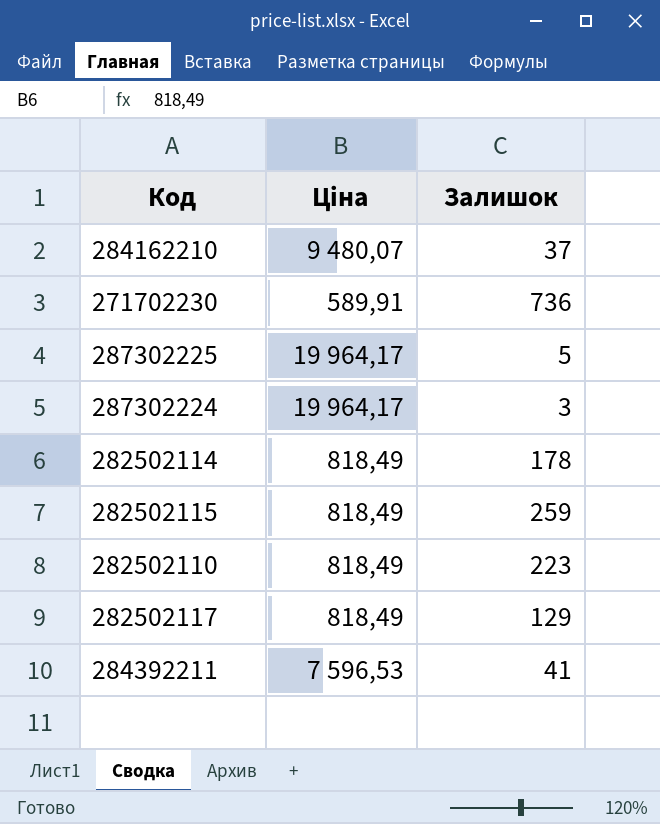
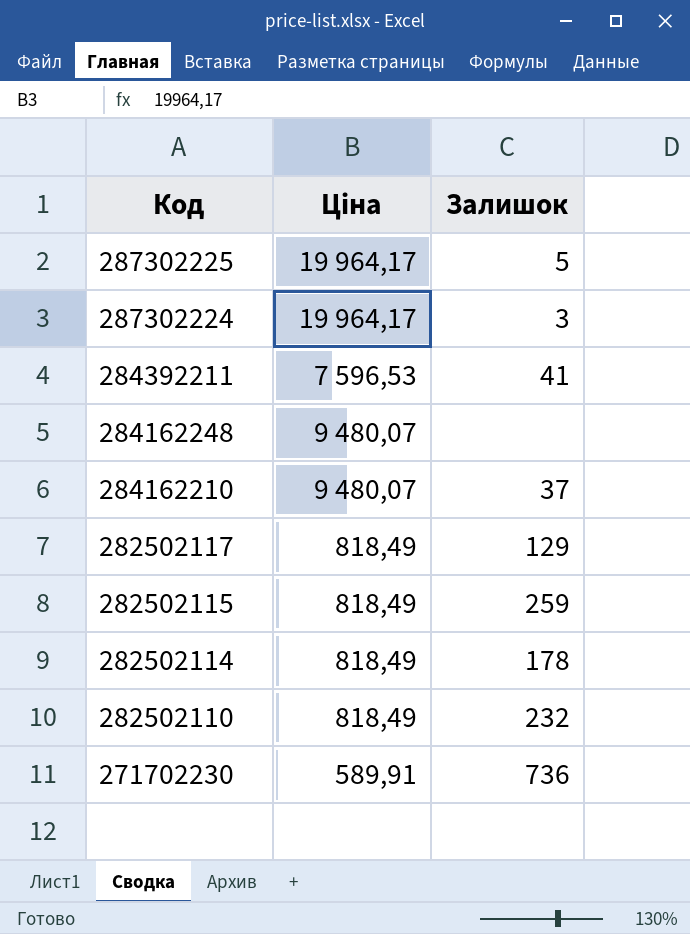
row order: none -> Код descending
row 284162248: none -> 9 480,07 | none
282502110 | Залишок: 223 -> 232

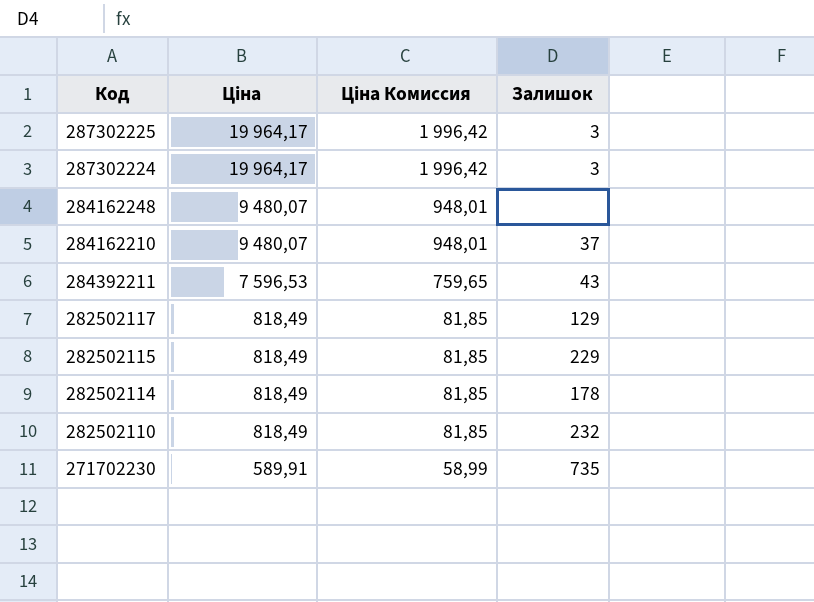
row order: Код descending -> Ціна descending
column Ціна Комиссия | formula: none -> [Ціна] * 0,1
287302225 | Залишок: 5 -> 3
284392211 | Залишок: 41 -> 43
282502115 | Залишок: 259 -> 229
271702230 | Залишок: 736 -> 735

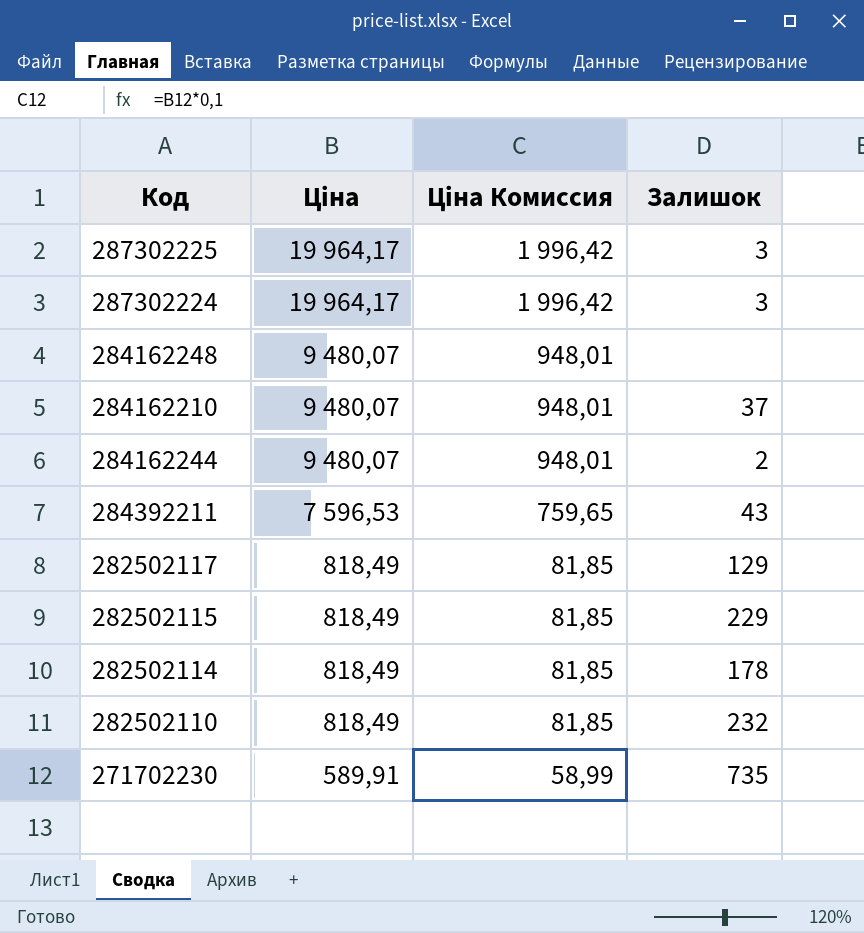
row 284162244: none -> 9 480,07 | 948,01 | 2

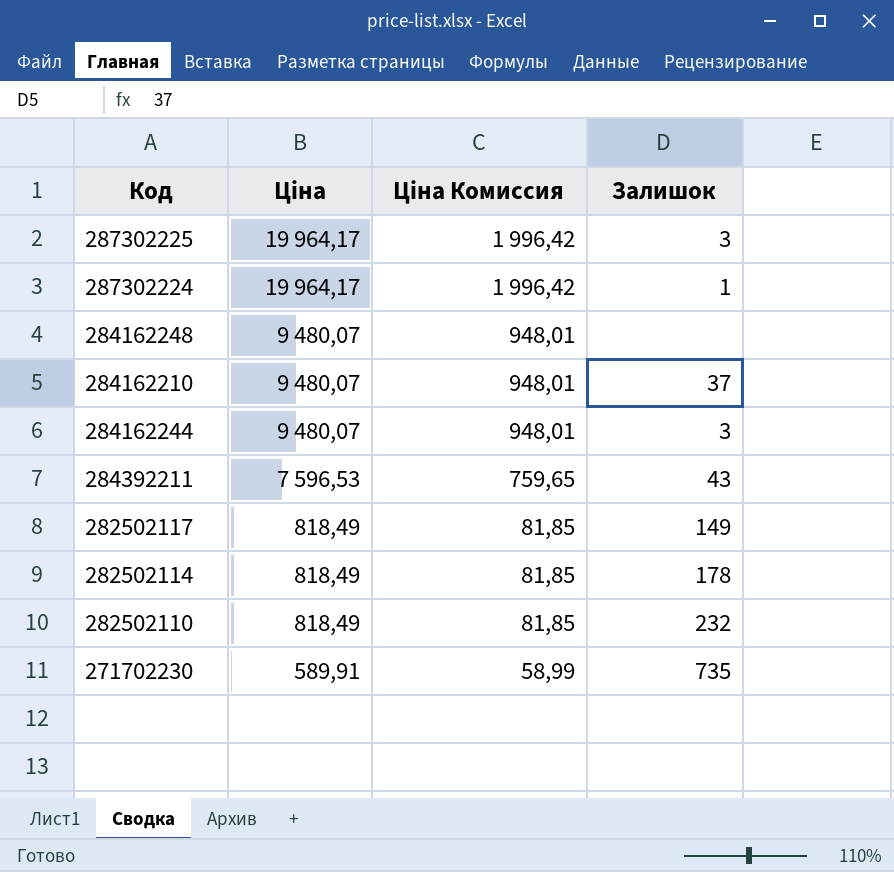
row 282502115: 818,49 | 81,85 | 229 -> none
287302224 | Залишок: 3 -> 1
284162244 | Залишок: 2 -> 3
282502117 | Залишок: 129 -> 149

